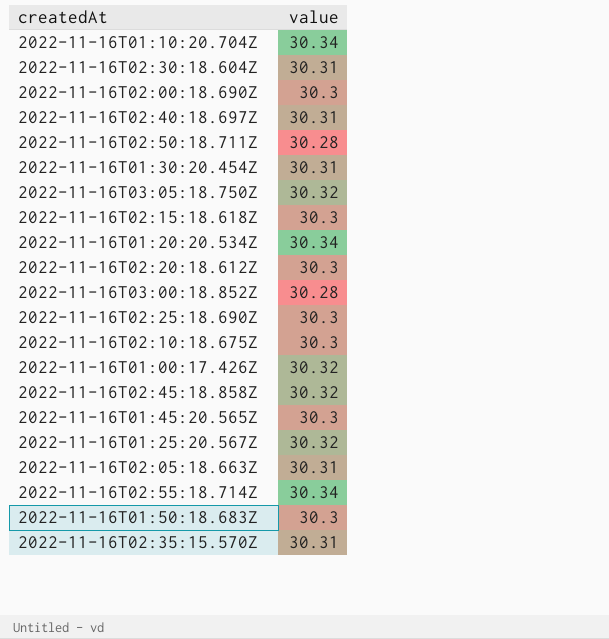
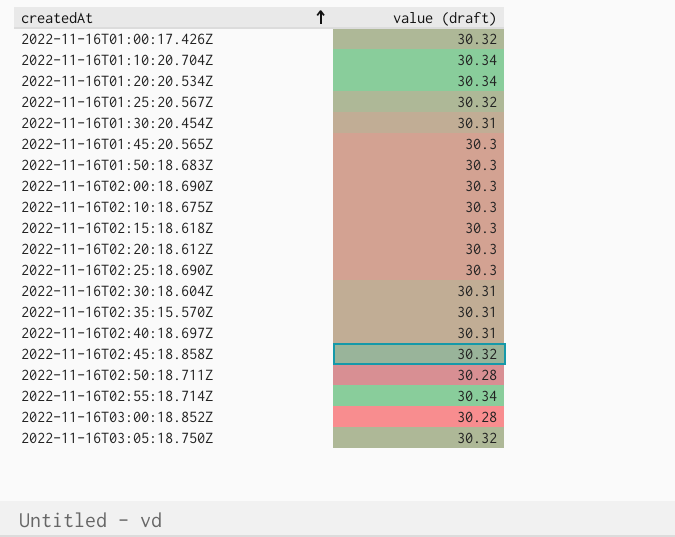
row order: none -> createdAt ascending
column name: value -> value (draft)
row 2022-11-16T02:05:18.663Z: 30.31 -> none

